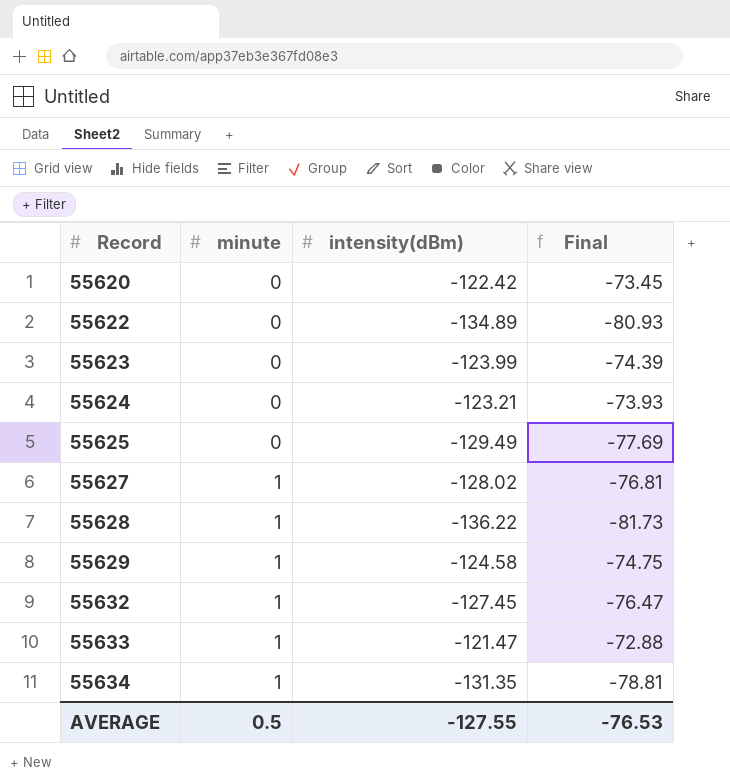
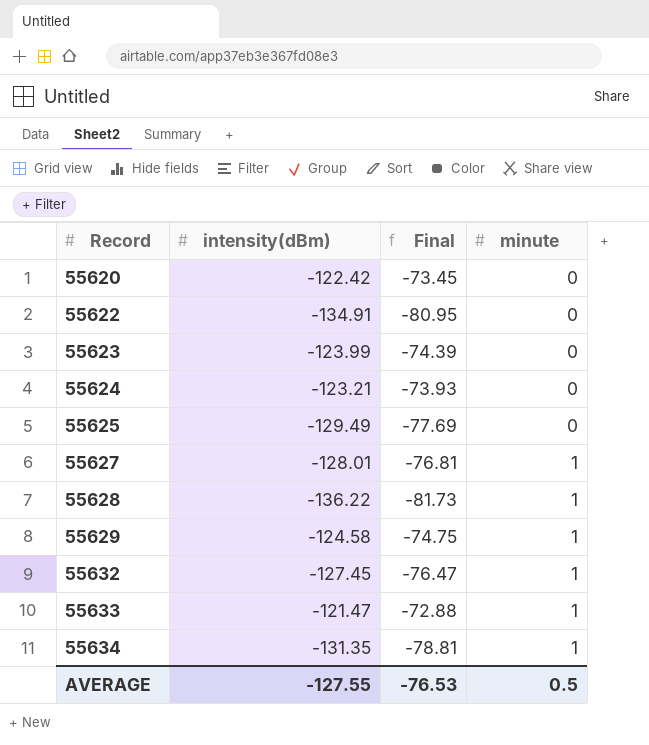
column minute | position: 2 -> 4
55622 | intensity(dBm): -134.89 -> -134.91
55622 | Final: -80.93 -> -80.95
55627 | intensity(dBm): -128.02 -> -128.01

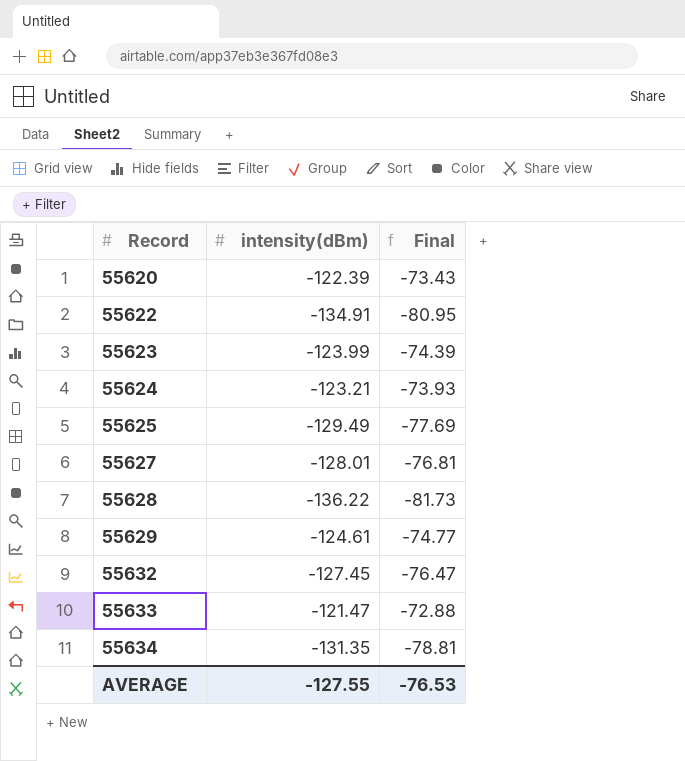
column minute | position: 4 -> none
55620 | intensity(dBm): -122.42 -> -122.39
55620 | Final: -73.45 -> -73.43
55629 | intensity(dBm): -124.58 -> -124.61
55629 | Final: -74.75 -> -74.77

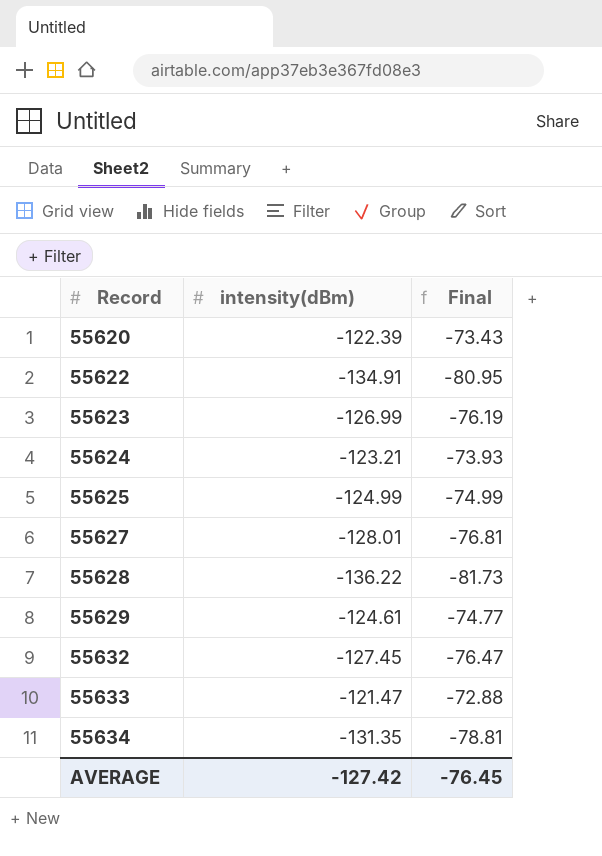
55623 | intensity(dBm): -123.99 -> -126.99
55623 | Final: -74.39 -> -76.19
55625 | intensity(dBm): -129.49 -> -124.99
55625 | Final: -77.69 -> -74.99
AVERAGE | intensity(dBm): -127.55 -> -127.42
AVERAGE | Final: -76.53 -> -76.45

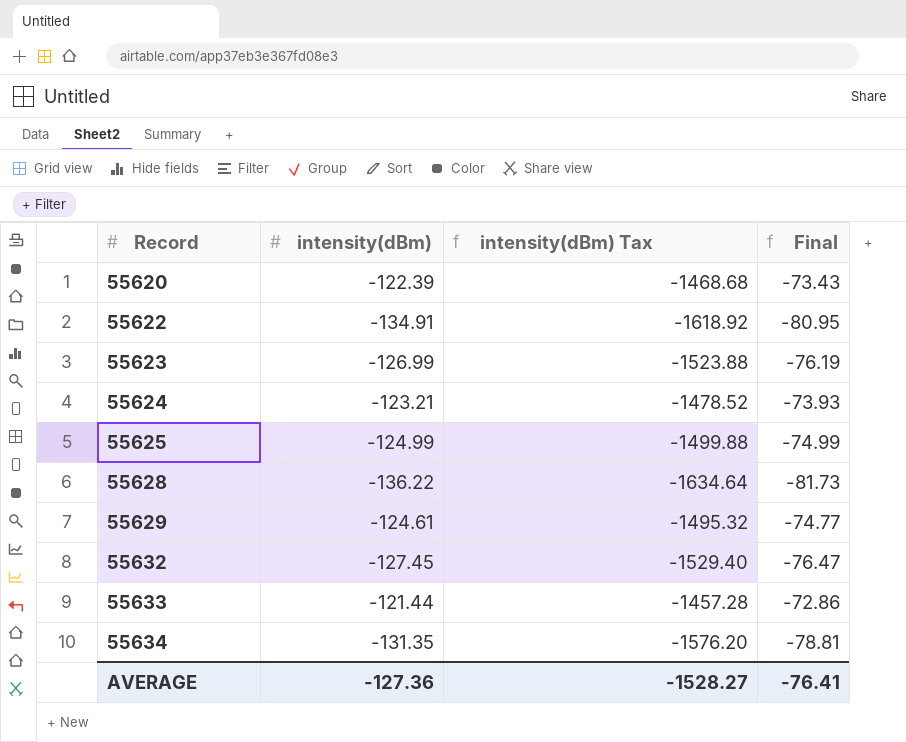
column intensity(dBm) Tax | formula: none -> [intensity(dBm)] * 12
row 55627: -128.01 | -76.81 -> none
55633 | intensity(dBm): -121.47 -> -121.44
55633 | Final: -72.88 -> -72.86
AVERAGE | intensity(dBm): -127.42 -> -127.36
AVERAGE | Final: -76.45 -> -76.41

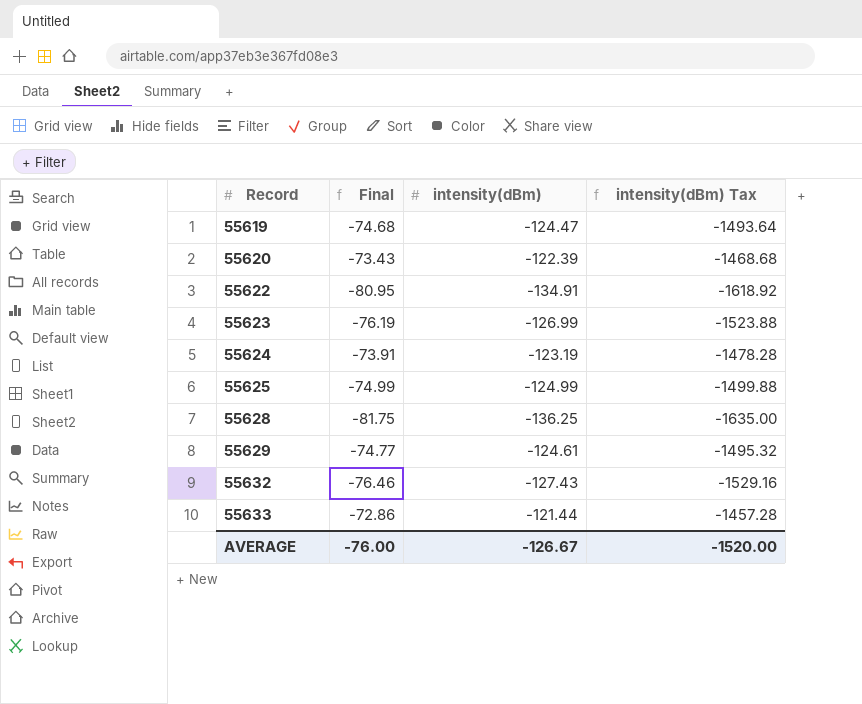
column Final | position: 4 -> 2
row 55634: -131.35 | -1576.20 | -78.81 -> none
row 55619: none -> -74.68 | -124.47 | -1493.64
55624 | Final: -73.93 -> -73.91
55624 | intensity(dBm): -123.21 -> -123.19
55624 | intensity(dBm) Tax: -1478.52 -> -1478.28
55628 | Final: -81.73 -> -81.75
55628 | intensity(dBm): -136.22 -> -136.25
55628 | intensity(dBm) Tax: -1634.64 -> -1635.00
55632 | Final: -76.47 -> -76.46
55632 | intensity(dBm): -127.45 -> -127.43
55632 | intensity(dBm) Tax: -1529.40 -> -1529.16
AVERAGE | Final: -76.41 -> -76.00
AVERAGE | intensity(dBm): -127.36 -> -126.67
AVERAGE | intensity(dBm) Tax: -1528.27 -> -1520.00

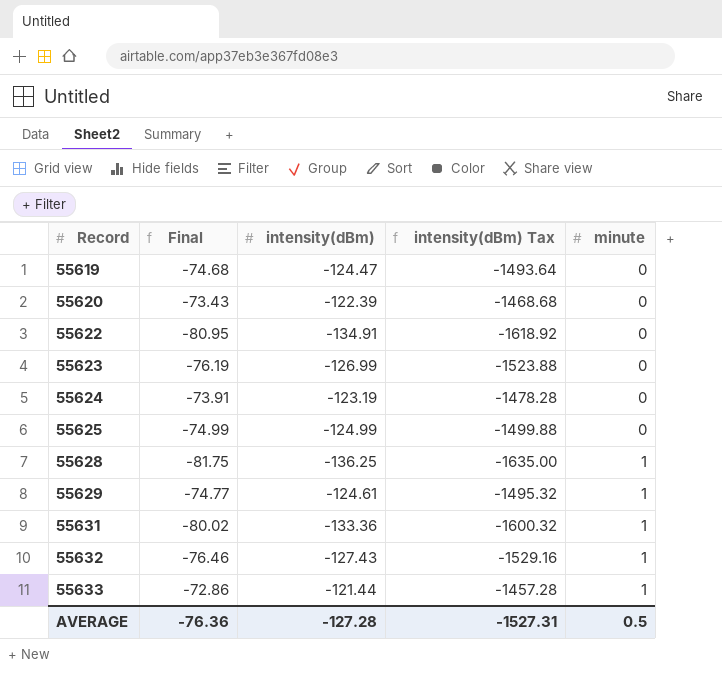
column minute | position: none -> 5
row 55631: none -> -80.02 | -133.36 | -1600.32 | 1
AVERAGE | Final: -76.00 -> -76.36
AVERAGE | intensity(dBm): -126.67 -> -127.28
AVERAGE | intensity(dBm) Tax: -1520.00 -> -1527.31

